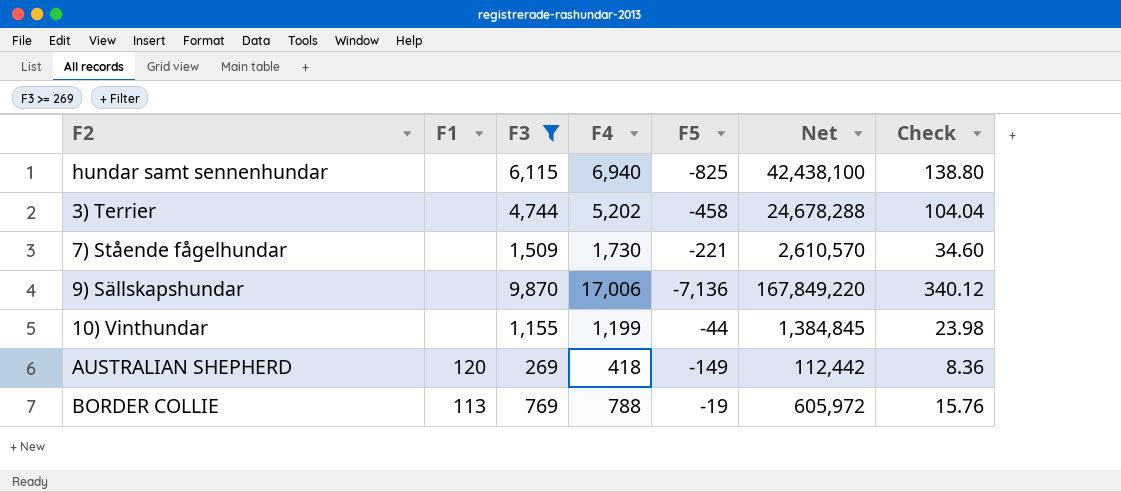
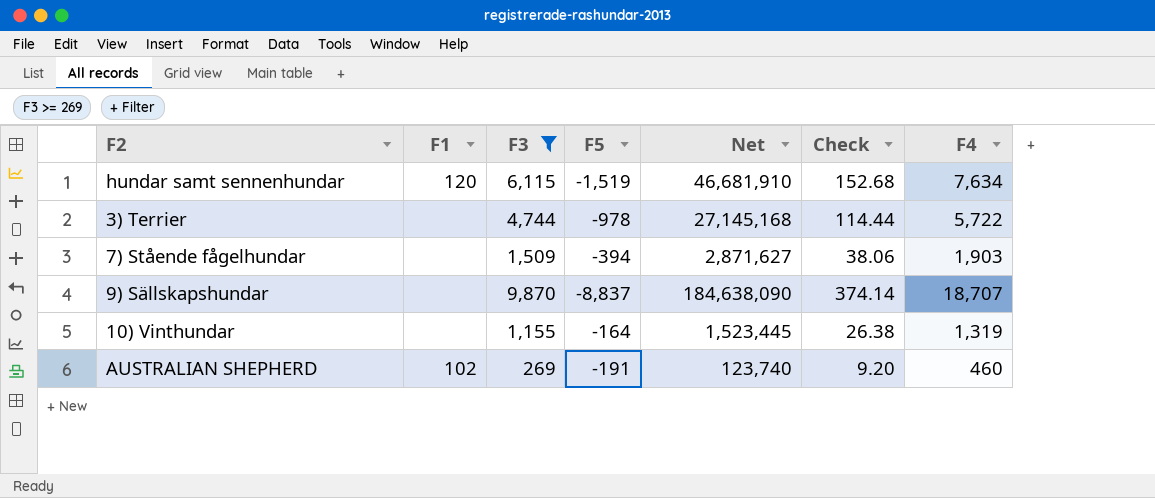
column F4 | position: 4 -> 7
row BORDER COLLIE: 113 | 769 | 788 | -19 | 605,972 | 15.76 -> none
hundar samt sennenhundar | F1: none -> 120
hundar samt sennenhundar | F5: -825 -> -1,519
hundar samt sennenhundar | Net: 42,438,100 -> 46,681,910
hundar samt sennenhundar | Check: 138.80 -> 152.68
hundar samt sennenhundar | F4: 6,940 -> 7,634
3) Terrier | F5: -458 -> -978
3) Terrier | Net: 24,678,288 -> 27,145,168
3) Terrier | Check: 104.04 -> 114.44
3) Terrier | F4: 5,202 -> 5,722
7) Stående fågelhundar | F5: -221 -> -394
7) Stående fågelhundar | Net: 2,610,570 -> 2,871,627
7) Stående fågelhundar | Check: 34.60 -> 38.06
7) Stående fågelhundar | F4: 1,730 -> 1,903
9) Sällskapshundar | F5: -7,136 -> -8,837
9) Sällskapshundar | Net: 167,849,220 -> 184,638,090
9) Sällskapshundar | Check: 340.12 -> 374.14
9) Sällskapshundar | F4: 17,006 -> 18,707
10) Vinthundar | F5: -44 -> -164
10) Vinthundar | Net: 1,384,845 -> 1,523,445
10) Vinthundar | Check: 23.98 -> 26.38
10) Vinthundar | F4: 1,199 -> 1,319
AUSTRALIAN SHEPHERD | F1: 120 -> 102
AUSTRALIAN SHEPHERD | F5: -149 -> -191
AUSTRALIAN SHEPHERD | Net: 112,442 -> 123,740
AUSTRALIAN SHEPHERD | Check: 8.36 -> 9.20
AUSTRALIAN SHEPHERD | F4: 418 -> 460

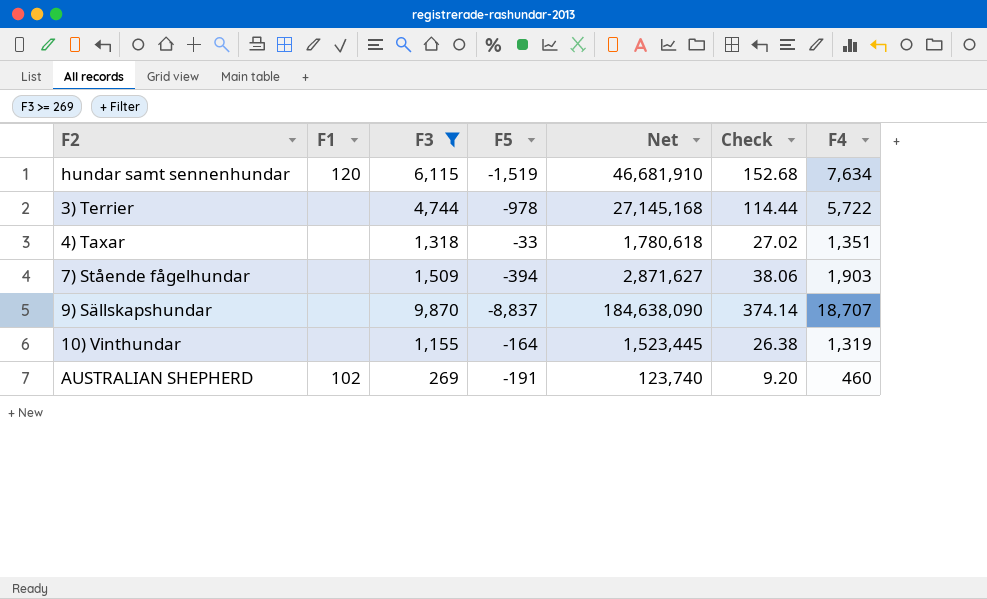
row 4) Taxar: none -> none | 1,318 | -33 | 1,780,618 | 27.02 | 1,351

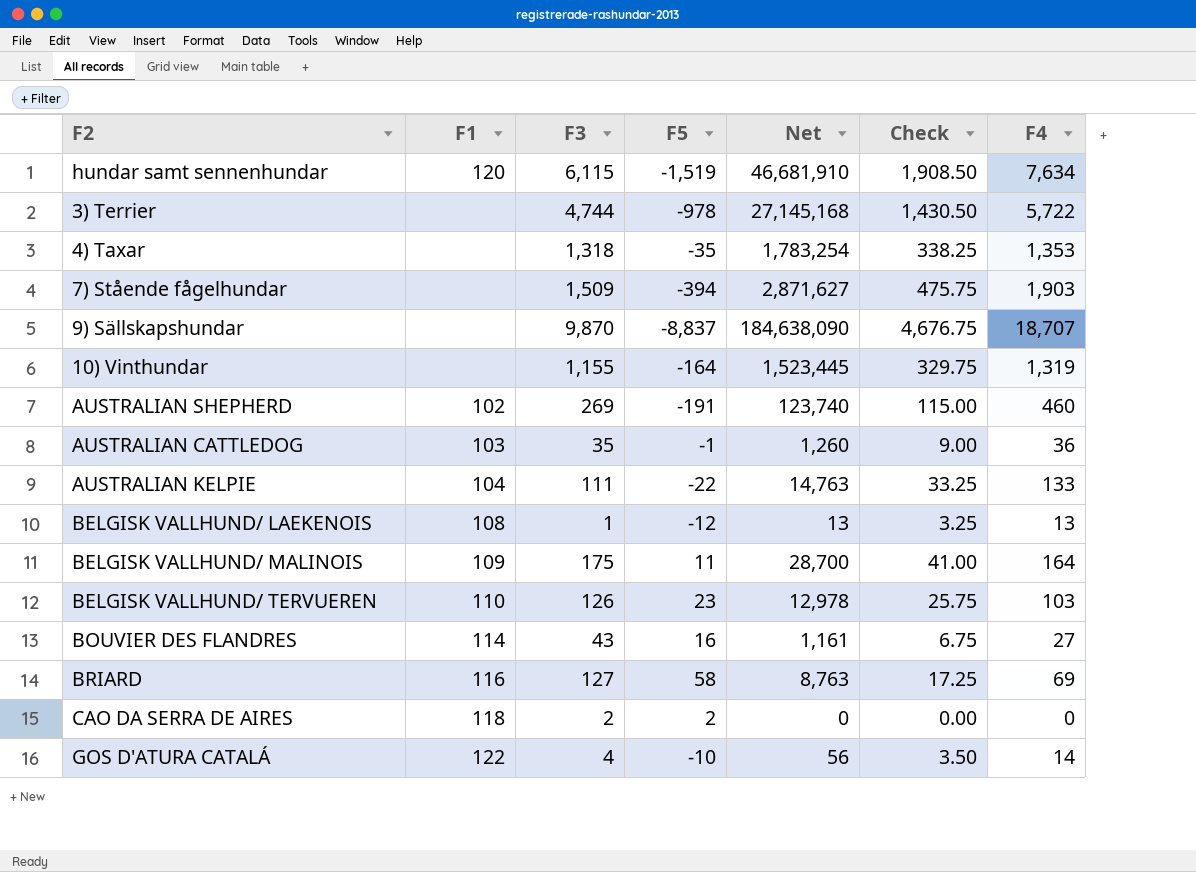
filter: F3 >= 269 -> none
column Check | formula: [F4] * 0.02 -> [F4] * 0.25
4) Taxar | F5: -33 -> -35
4) Taxar | Net: 1,780,618 -> 1,783,254
4) Taxar | F4: 1,351 -> 1,353

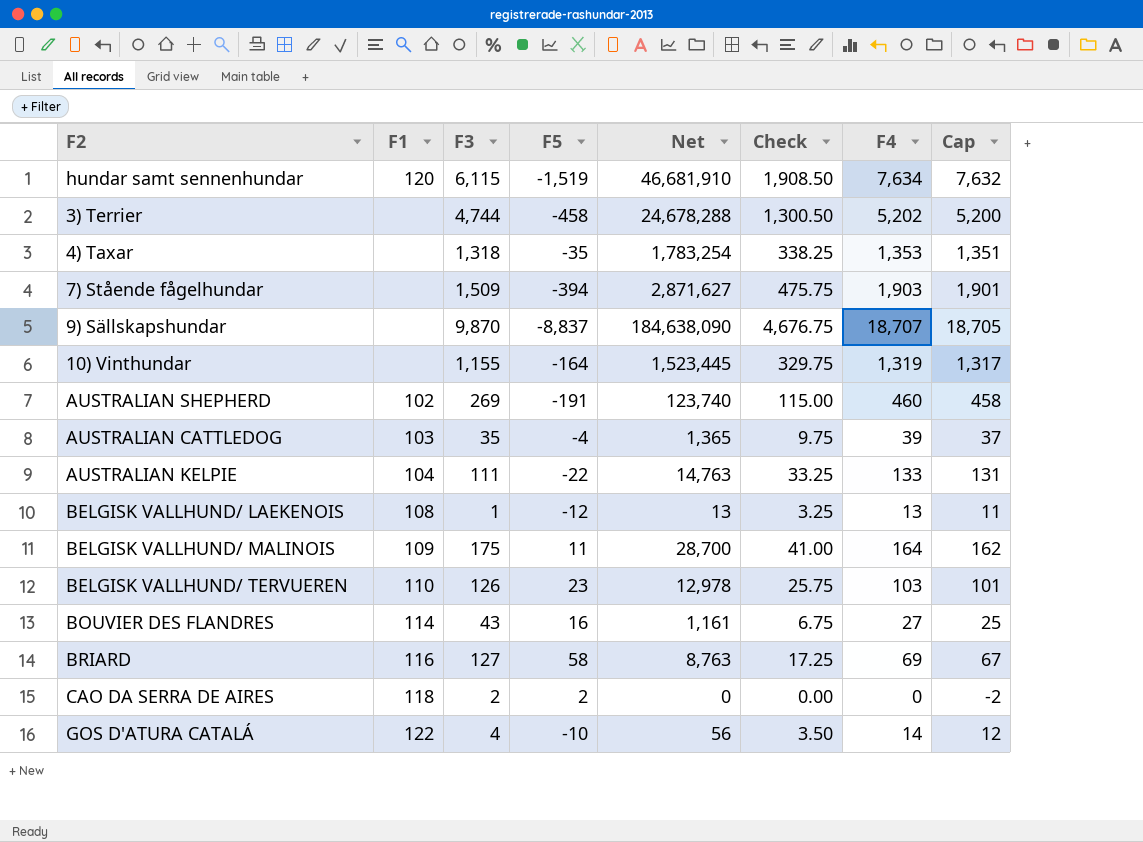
column Cap | formula: none -> [F4] - 2
3) Terrier | F5: -978 -> -458
3) Terrier | Net: 27,145,168 -> 24,678,288
3) Terrier | Check: 1,430.50 -> 1,300.50
3) Terrier | F4: 5,722 -> 5,202
AUSTRALIAN CATTLEDOG | F5: -1 -> -4
AUSTRALIAN CATTLEDOG | Net: 1,260 -> 1,365
AUSTRALIAN CATTLEDOG | Check: 9.00 -> 9.75
AUSTRALIAN CATTLEDOG | F4: 36 -> 39

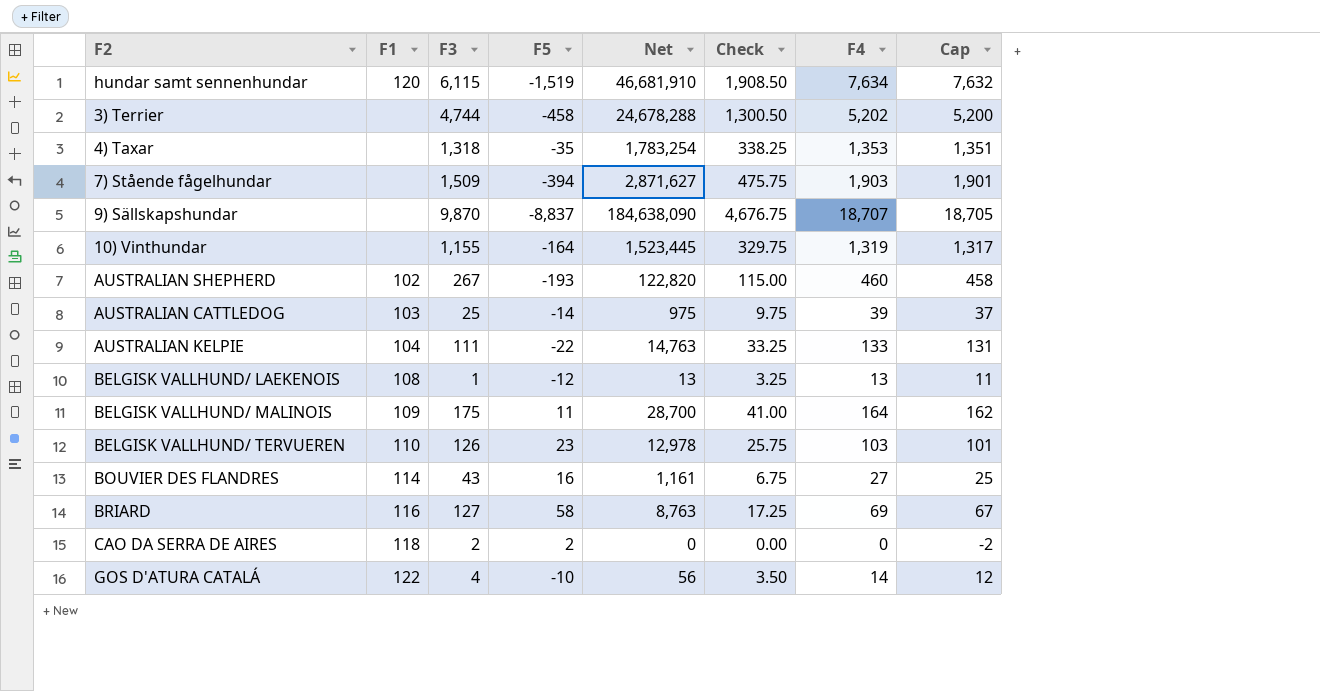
AUSTRALIAN SHEPHERD | F3: 269 -> 267
AUSTRALIAN SHEPHERD | F5: -191 -> -193
AUSTRALIAN SHEPHERD | Net: 123,740 -> 122,820
AUSTRALIAN CATTLEDOG | F3: 35 -> 25
AUSTRALIAN CATTLEDOG | F5: -4 -> -14
AUSTRALIAN CATTLEDOG | Net: 1,365 -> 975

